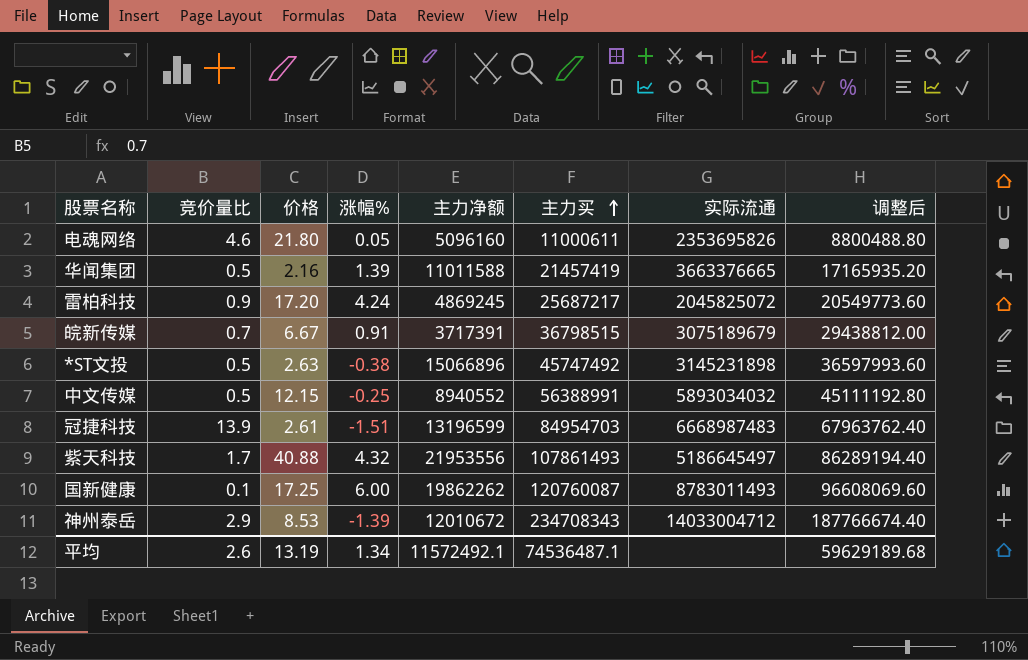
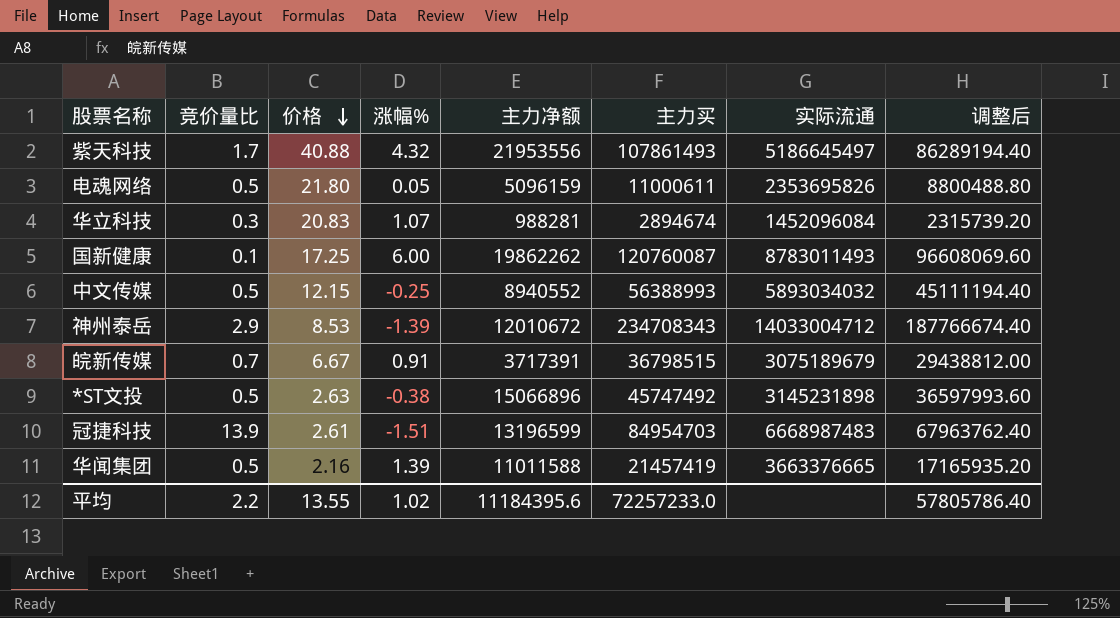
row order: 主力买 ascending -> 价格 descending
row 雷柏科技: 0.9 | 17.20 | 4.24 | 4869245 | 25687217 | 2045825072 | 20549773.60 -> none
电魂网络 | 竞价量比: 4.6 -> 0.5
电魂网络 | 主力净额: 5096160 -> 5096159
row 华立科技: none -> 0.3 | 20.83 | 1.07 | 988281 | 2894674 | 1452096084 | 2315739.20
中文传媒 | 主力买: 56388991 -> 56388993
中文传媒 | 调整后: 45111192.80 -> 45111194.40
平均 | 竞价量比: 2.6 -> 2.2
平均 | 价格: 13.19 -> 13.55
平均 | 涨幅%: 1.34 -> 1.02
平均 | 主力净额: 11572492.1 -> 11184395.6
平均 | 主力买: 74536487.1 -> 72257233.0
平均 | 调整后: 59629189.68 -> 57805786.40

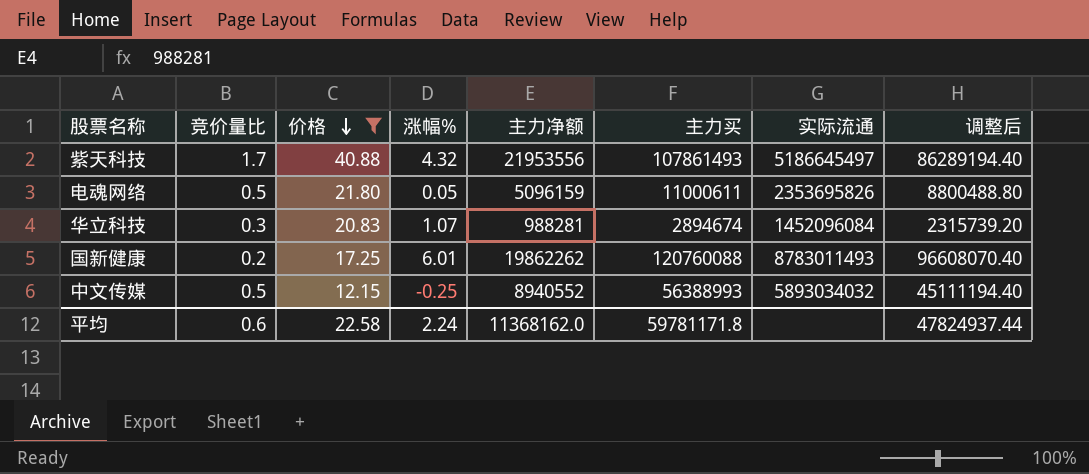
filter: none -> 价格 >= 12.15
国新健康 | 竞价量比: 0.1 -> 0.2
国新健康 | 涨幅%: 6.00 -> 6.01
国新健康 | 主力买: 120760087 -> 120760088
国新健康 | 调整后: 96608069.60 -> 96608070.40
平均 | 竞价量比: 2.2 -> 0.6
平均 | 价格: 13.55 -> 22.58
平均 | 涨幅%: 1.02 -> 2.24
平均 | 主力净额: 11184395.6 -> 11368162.0
平均 | 主力买: 72257233.0 -> 59781171.8
平均 | 调整后: 57805786.40 -> 47824937.44

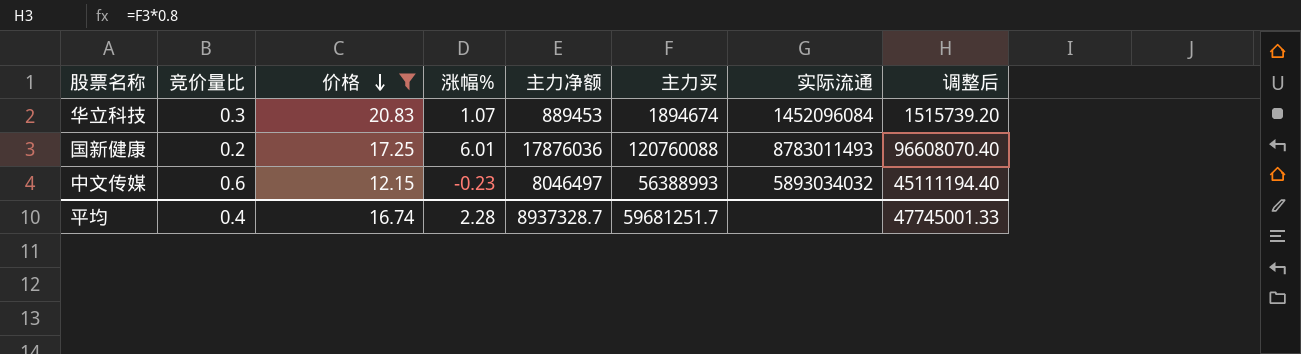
row 紫天科技: 1.7 | 40.88 | 4.32 | 21953556 | 107861493 | 5186645497 | 86289194.40 -> none
row 电魂网络: 0.5 | 21.80 | 0.05 | 5096159 | 11000611 | 2353695826 | 8800488.80 -> none
华立科技 | 主力净额: 988281 -> 889453
华立科技 | 主力买: 2894674 -> 1894674
华立科技 | 调整后: 2315739.20 -> 1515739.20
国新健康 | 主力净额: 19862262 -> 17876036
中文传媒 | 竞价量比: 0.5 -> 0.6
中文传媒 | 涨幅%: -0.25 -> -0.23
中文传媒 | 主力净额: 8940552 -> 8046497
平均 | 竞价量比: 0.6 -> 0.4
平均 | 价格: 22.58 -> 16.74
平均 | 涨幅%: 2.24 -> 2.28
平均 | 主力净额: 11368162.0 -> 8937328.7
平均 | 主力买: 59781171.8 -> 59681251.7
平均 | 调整后: 47824937.44 -> 47745001.33

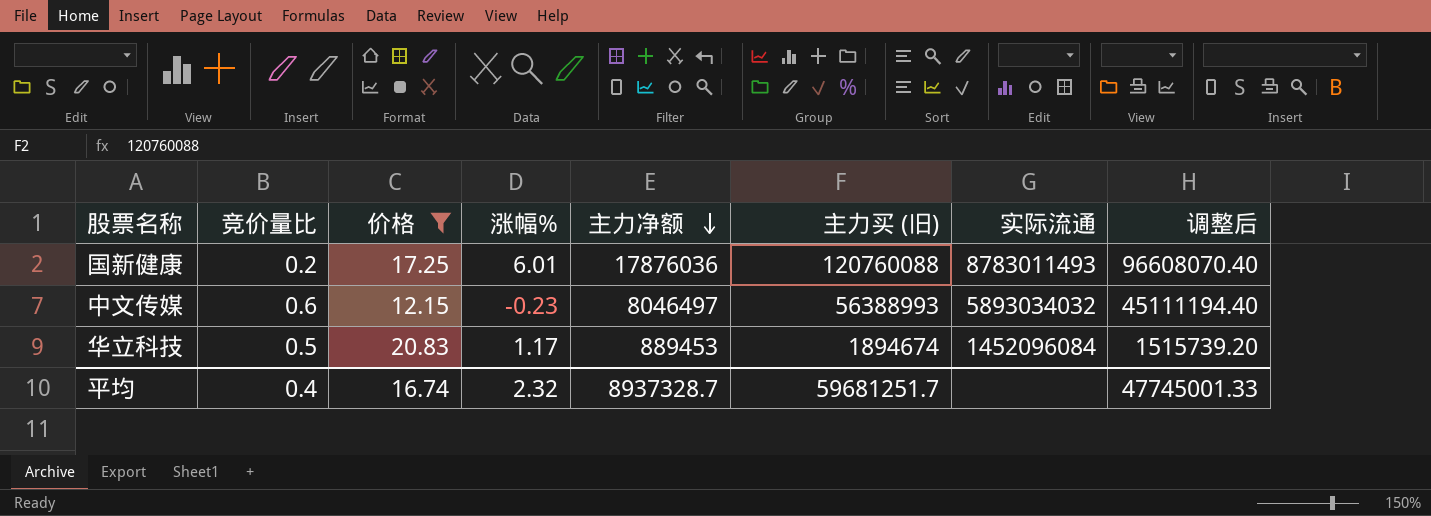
row order: 价格 descending -> 主力净额 descending
column name: 主力买 -> 主力买 (旧)
华立科技 | 竞价量比: 0.3 -> 0.5
华立科技 | 涨幅%: 1.07 -> 1.17
平均 | 涨幅%: 2.28 -> 2.32

